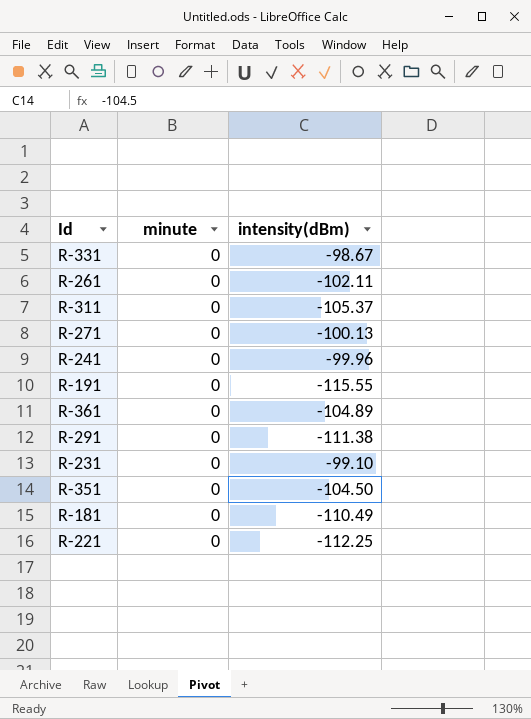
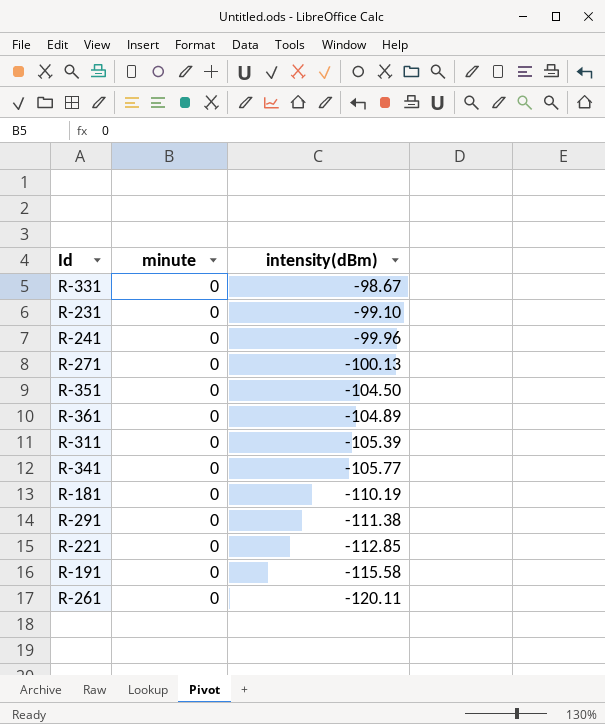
row order: none -> intensity(dBm) descending
R-311 | intensity(dBm): -105.37 -> -105.39
row R-341: none -> 0 | -105.77
R-181 | intensity(dBm): -110.49 -> -110.19
R-221 | intensity(dBm): -112.25 -> -112.85
R-191 | intensity(dBm): -115.55 -> -115.58
R-261 | intensity(dBm): -102.11 -> -120.11

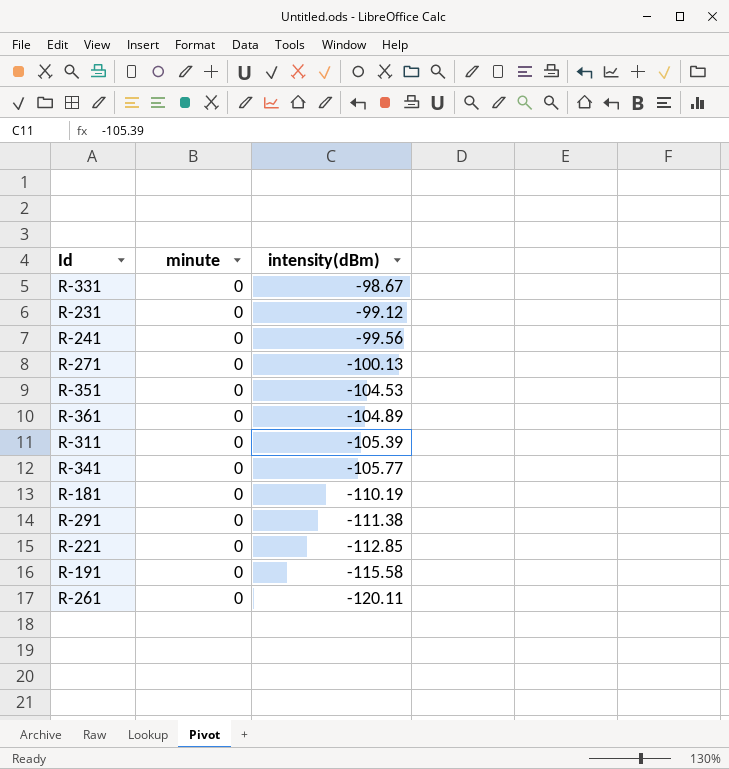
R-231 | intensity(dBm): -99.10 -> -99.12
R-241 | intensity(dBm): -99.96 -> -99.56
R-351 | intensity(dBm): -104.50 -> -104.53

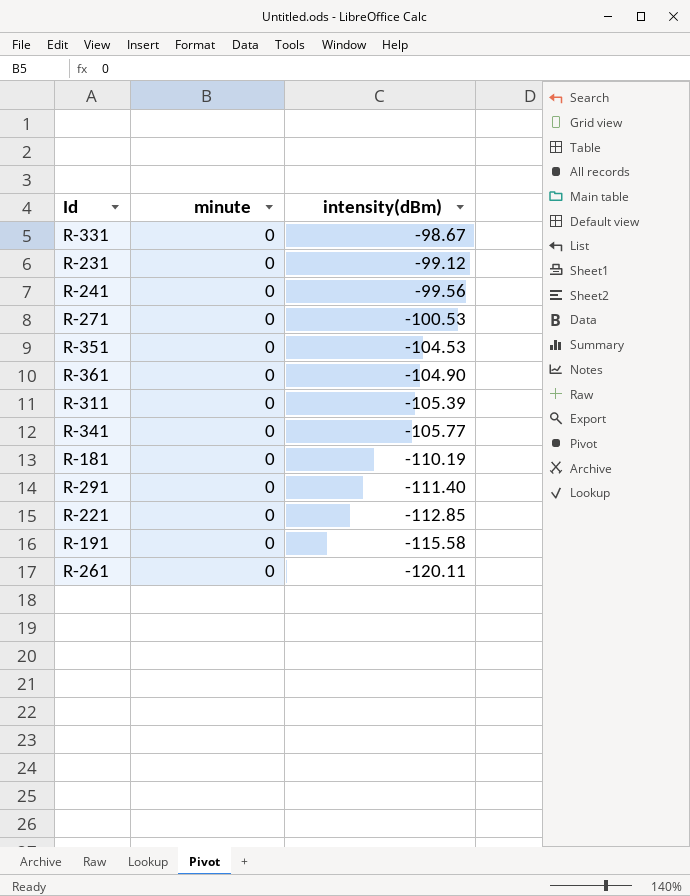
R-271 | intensity(dBm): -100.13 -> -100.53
R-361 | intensity(dBm): -104.89 -> -104.90
R-291 | intensity(dBm): -111.38 -> -111.40

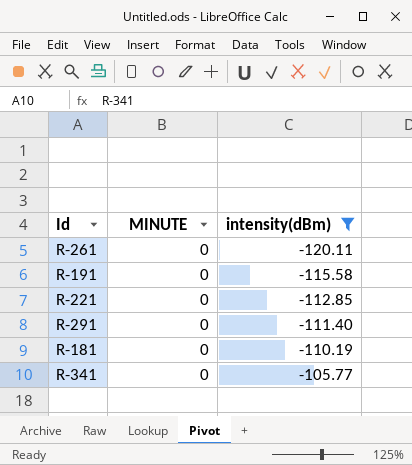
filter: none -> intensity(dBm) <= -105.77
row order: intensity(dBm) descending -> intensity(dBm) ascending
column name: minute -> MINUTE

